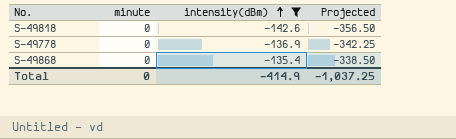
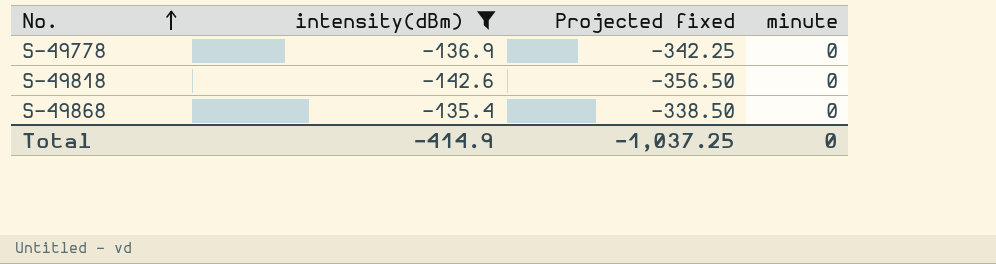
row order: intensity(dBm) ascending -> No. ascending
column name: Projected -> Projected fixed
column minute | position: 2 -> 4

